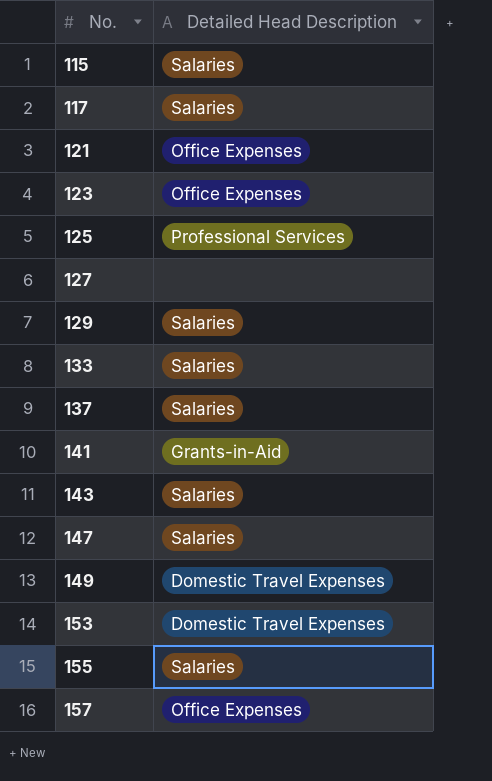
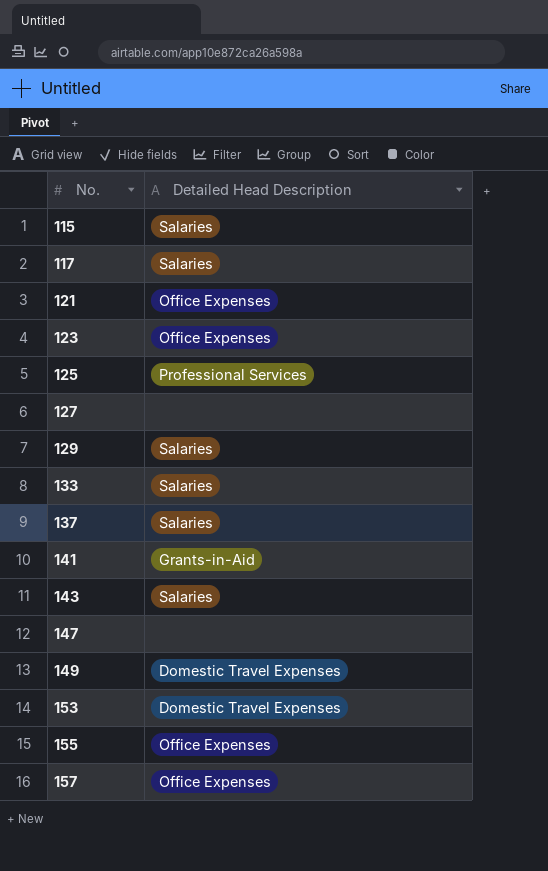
147 | Detailed Head Description: Salaries -> none
155 | Detailed Head Description: Salaries -> Office Expenses

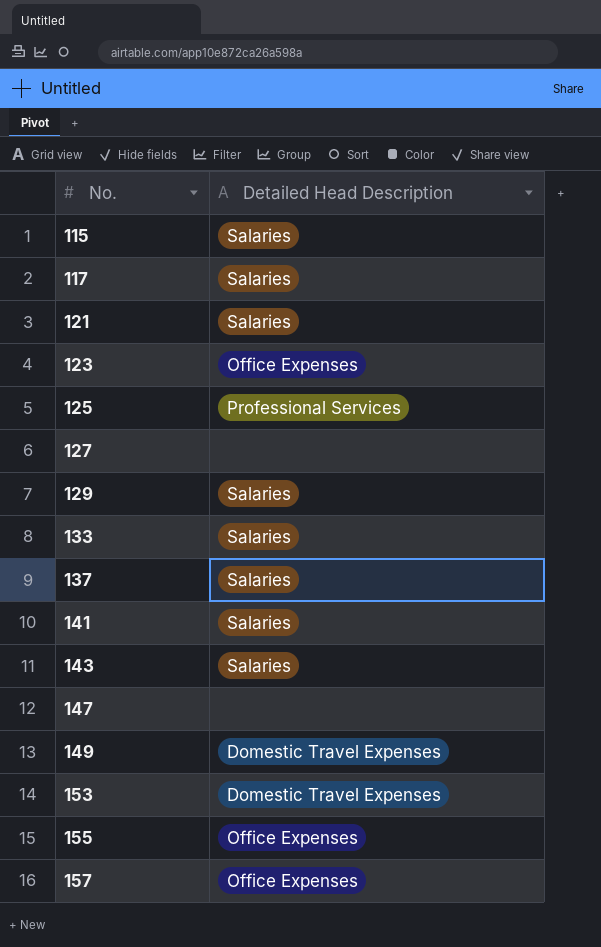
121 | Detailed Head Description: Office Expenses -> Salaries
141 | Detailed Head Description: Grants-in-Aid -> Salaries

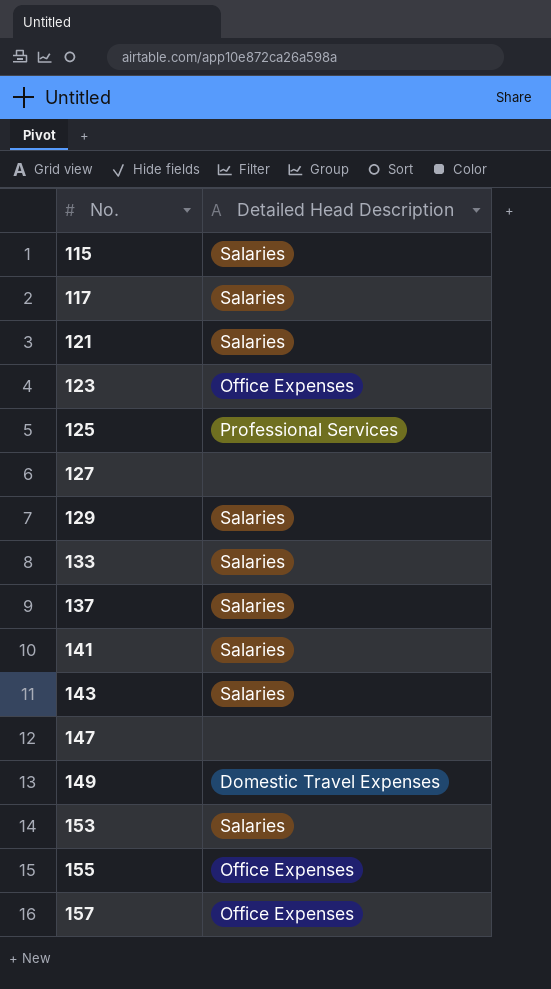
153 | Detailed Head Description: Domestic Travel Expenses -> Salaries

